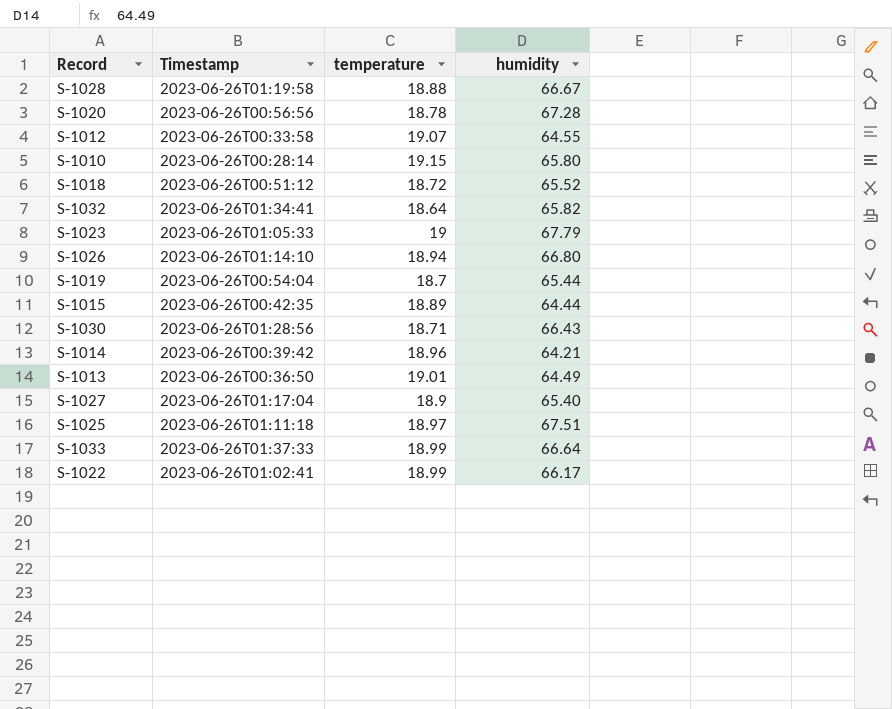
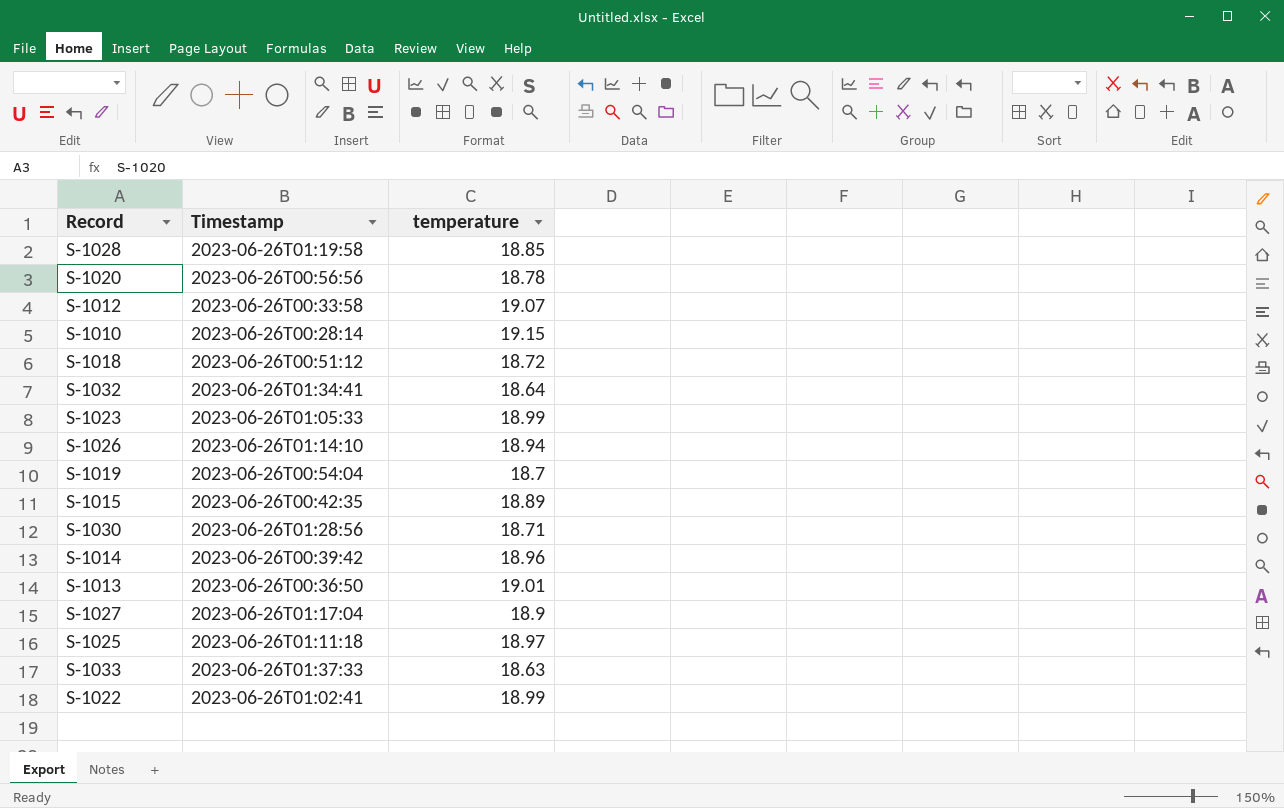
column humidity | position: 4 -> none
S-1028 | temperature: 18.88 -> 18.85
S-1023 | temperature: 19 -> 18.99
S-1033 | temperature: 18.99 -> 18.63

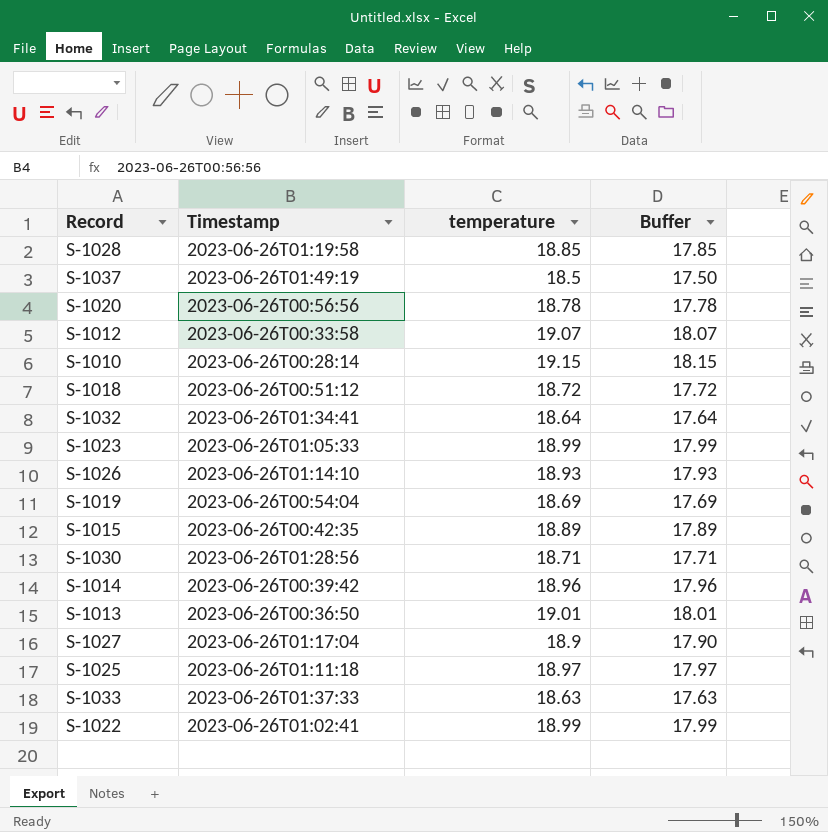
column Buffer | formula: none -> [temperature] - 1
row S-1037: none -> 2023-06-26T01:49:19 | 18.5 | 17.50
S-1026 | temperature: 18.94 -> 18.93
S-1019 | temperature: 18.7 -> 18.69

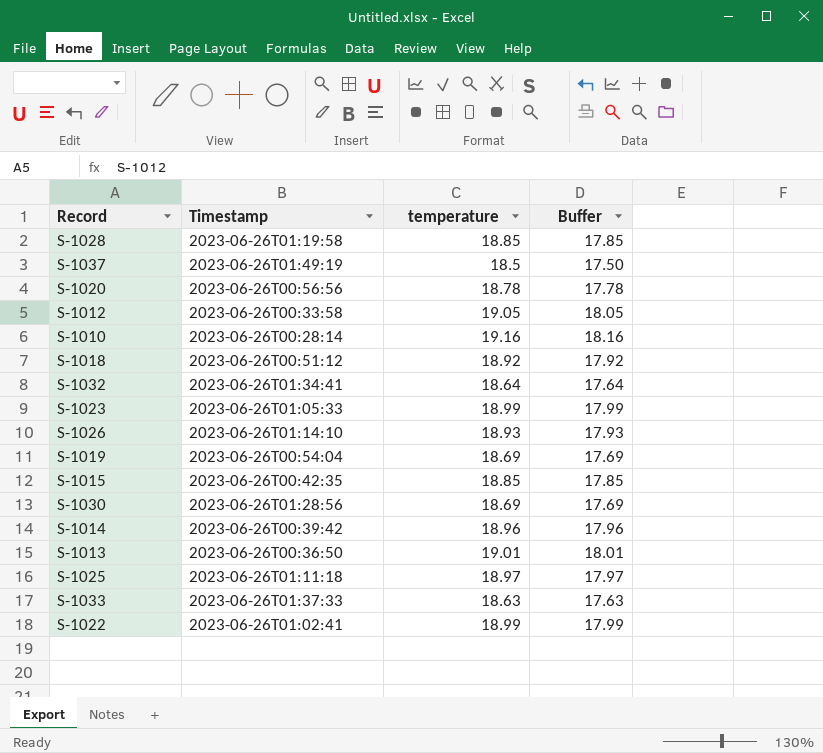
row S-1027: 2023-06-26T01:17:04 | 18.9 | 17.90 -> none
S-1012 | temperature: 19.07 -> 19.05
S-1012 | Buffer: 18.07 -> 18.05
S-1010 | temperature: 19.15 -> 19.16
S-1010 | Buffer: 18.15 -> 18.16
S-1018 | temperature: 18.72 -> 18.92
S-1018 | Buffer: 17.72 -> 17.92
S-1015 | temperature: 18.89 -> 18.85
S-1015 | Buffer: 17.89 -> 17.85
S-1030 | temperature: 18.71 -> 18.69
S-1030 | Buffer: 17.71 -> 17.69

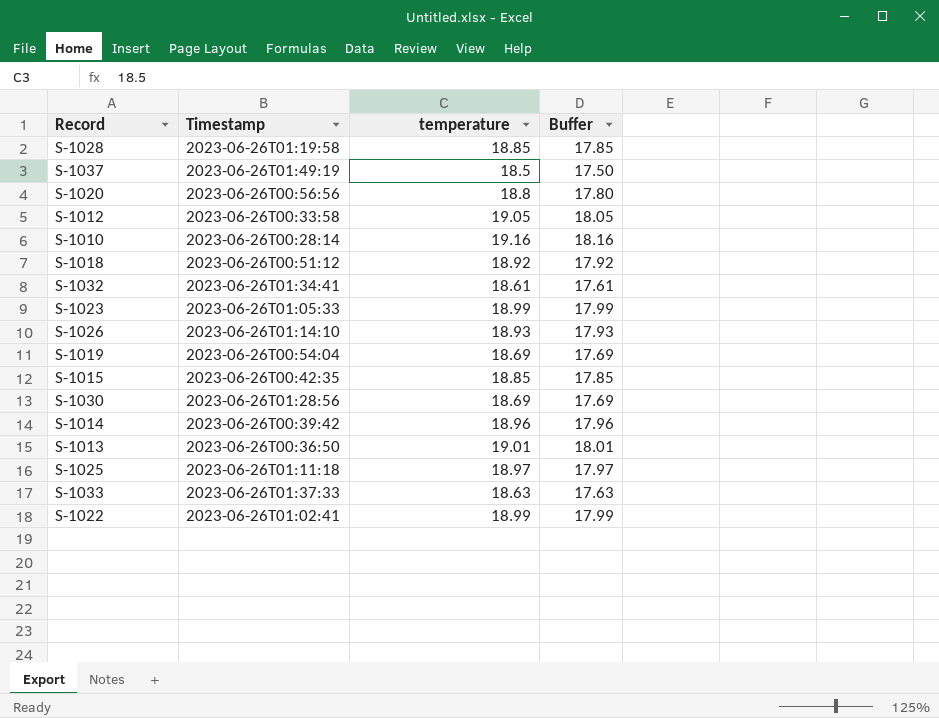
S-1020 | temperature: 18.78 -> 18.8
S-1020 | Buffer: 17.78 -> 17.80
S-1032 | temperature: 18.64 -> 18.61
S-1032 | Buffer: 17.64 -> 17.61

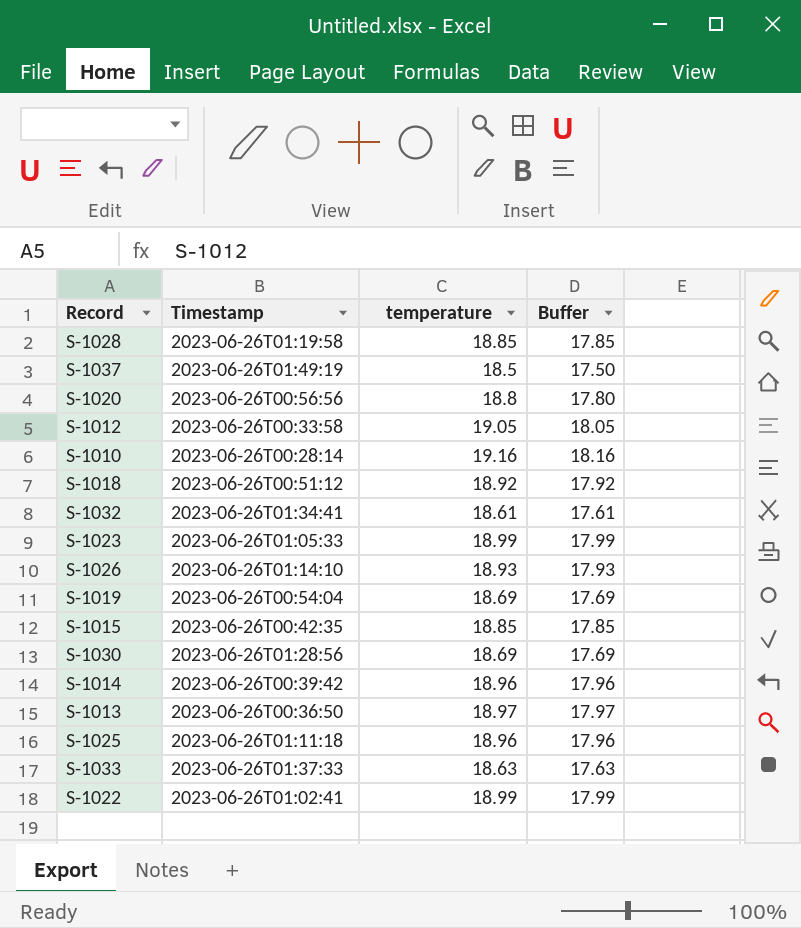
S-1013 | temperature: 19.01 -> 18.97
S-1013 | Buffer: 18.01 -> 17.97
S-1025 | temperature: 18.97 -> 18.96
S-1025 | Buffer: 17.97 -> 17.96

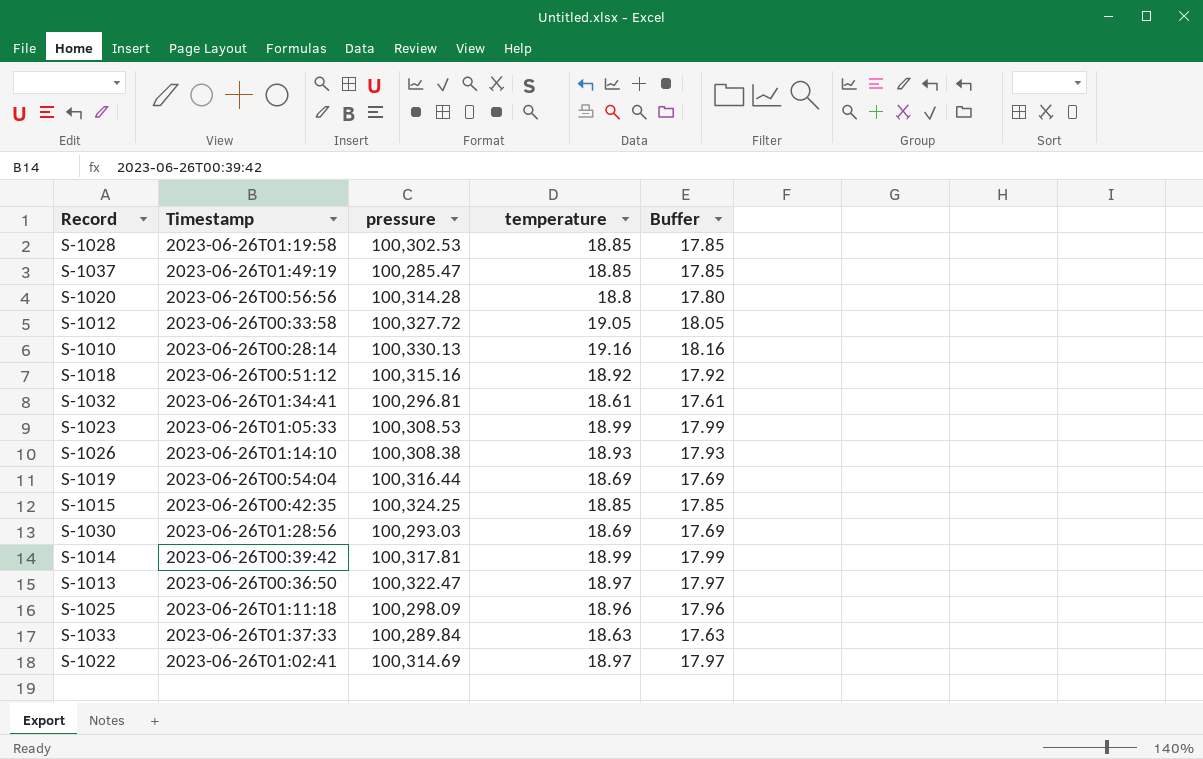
column pressure | position: none -> 3
S-1037 | temperature: 18.5 -> 18.85
S-1037 | Buffer: 17.50 -> 17.85
S-1014 | temperature: 18.96 -> 18.99
S-1014 | Buffer: 17.96 -> 17.99
S-1022 | temperature: 18.99 -> 18.97
S-1022 | Buffer: 17.99 -> 17.97

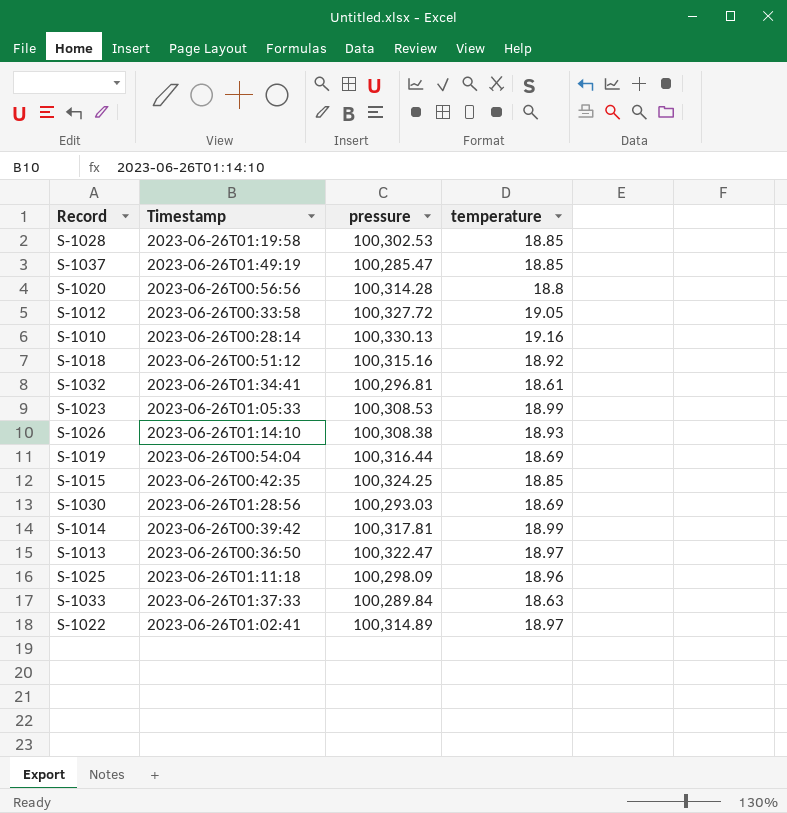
column Buffer | formula: [temperature] - 1 -> none
S-1022 | pressure: 100,314.69 -> 100,314.89

